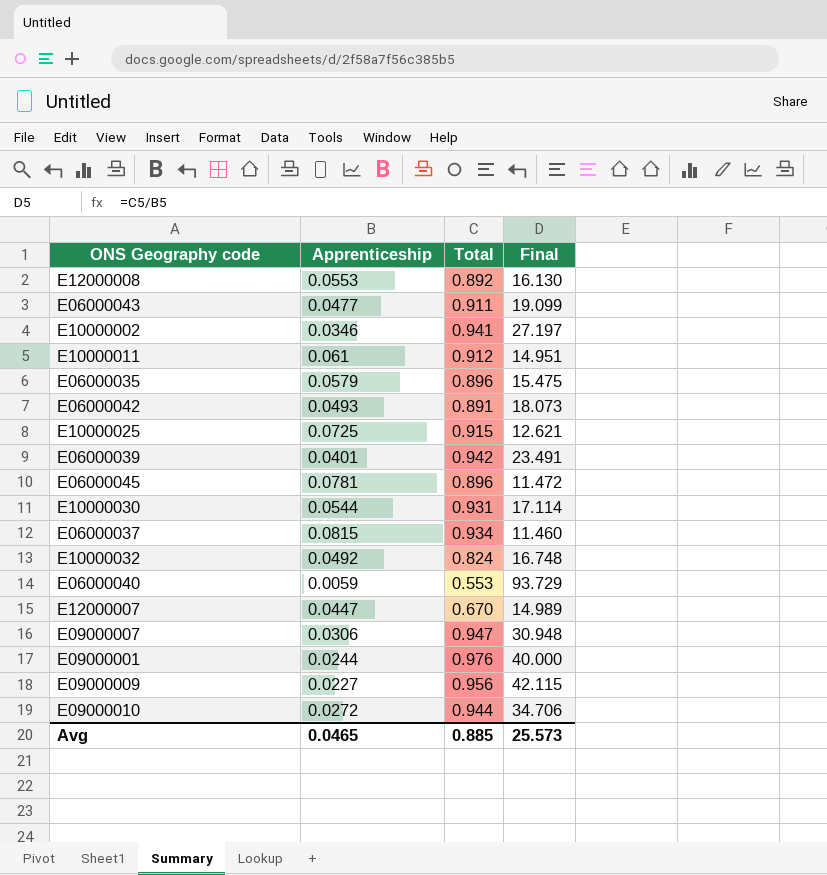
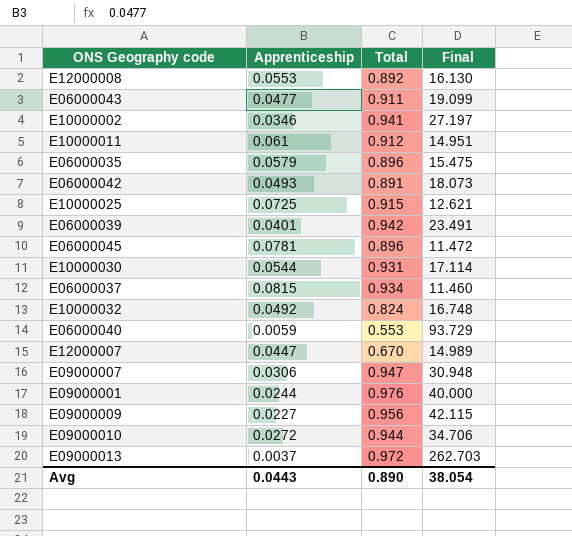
row E09000013: none -> 0.0037 | 0.972 | 262.703
Avg | Apprenticeship: 0.0465 -> 0.0443
Avg | Total: 0.885 -> 0.890
Avg | Final: 25.573 -> 38.054

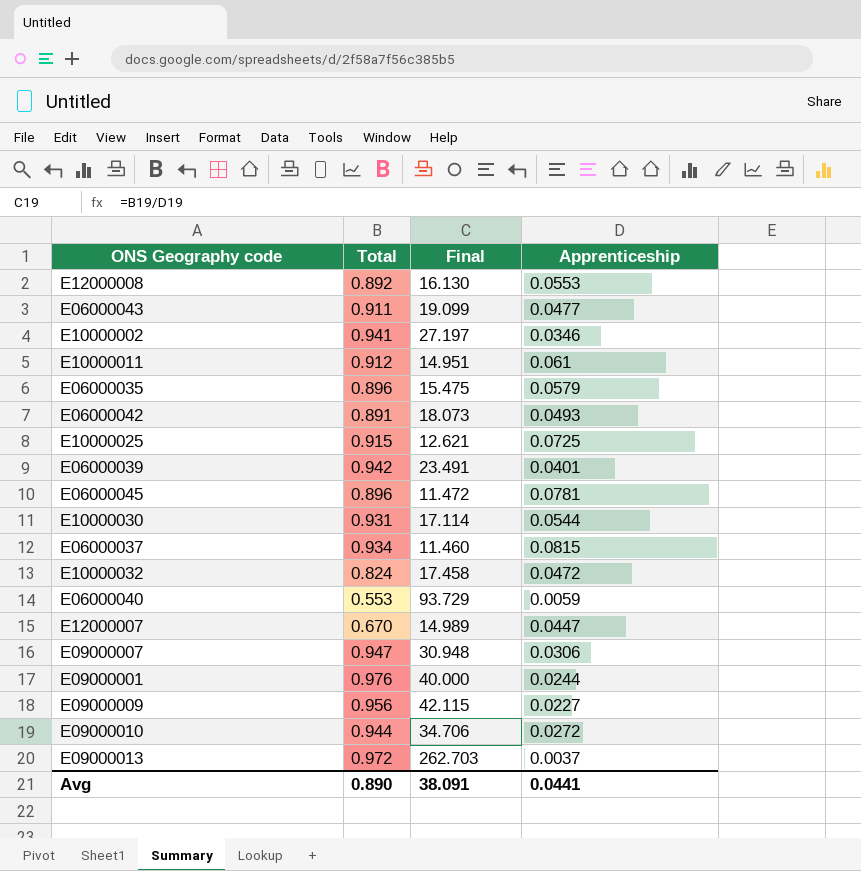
column Apprenticeship | position: 2 -> 4
E10000032 | Final: 16.748 -> 17.458
E10000032 | Apprenticeship: 0.0492 -> 0.0472
Avg | Final: 38.054 -> 38.091
Avg | Apprenticeship: 0.0443 -> 0.0441

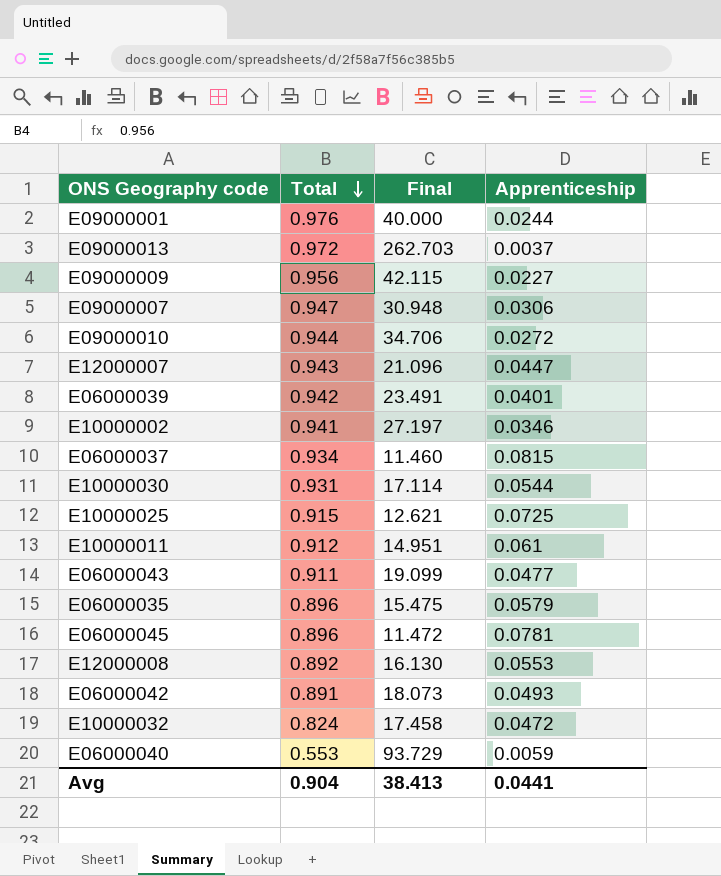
row order: none -> Total descending
E12000007 | Total: 0.670 -> 0.943
E12000007 | Final: 14.989 -> 21.096
Avg | Total: 0.890 -> 0.904
Avg | Final: 38.091 -> 38.413

